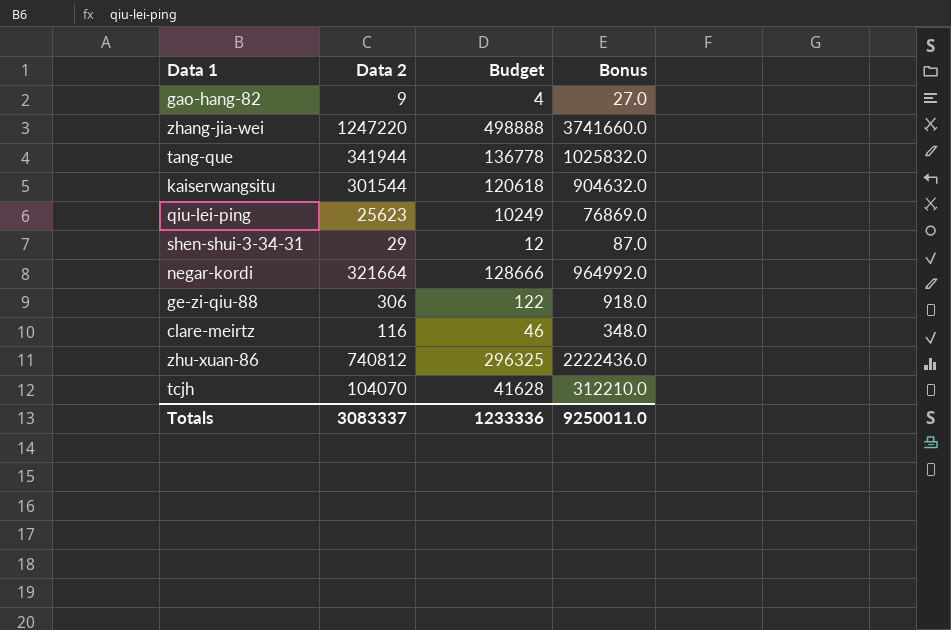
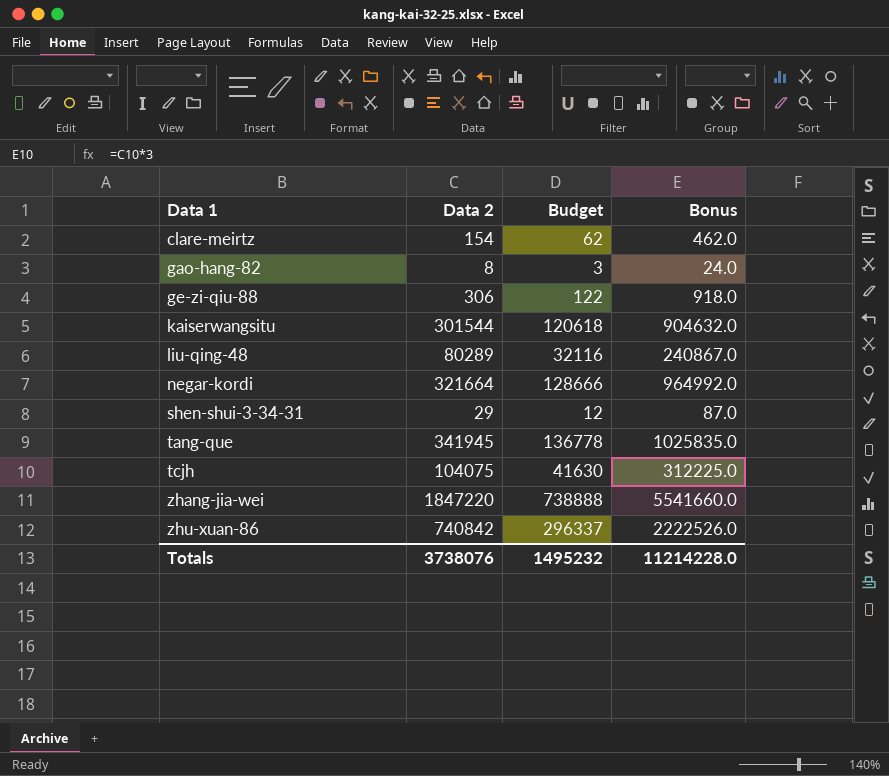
row order: none -> Data 1 ascending
row qiu-lei-ping: 25623 | 10249 | 76869.0 -> none
clare-meirtz | Data 2: 116 -> 154
clare-meirtz | Budget: 46 -> 62
clare-meirtz | Bonus: 348.0 -> 462.0
gao-hang-82 | Data 2: 9 -> 8
gao-hang-82 | Budget: 4 -> 3
gao-hang-82 | Bonus: 27.0 -> 24.0
row liu-qing-48: none -> 80289 | 32116 | 240867.0
tang-que | Data 2: 341944 -> 341945
tang-que | Bonus: 1025832.0 -> 1025835.0
tcjh | Data 2: 104070 -> 104075
tcjh | Budget: 41628 -> 41630
tcjh | Bonus: 312210.0 -> 312225.0
zhang-jia-wei | Data 2: 1247220 -> 1847220
zhang-jia-wei | Budget: 498888 -> 738888
zhang-jia-wei | Bonus: 3741660.0 -> 5541660.0
zhu-xuan-86 | Data 2: 740812 -> 740842
zhu-xuan-86 | Budget: 296325 -> 296337
zhu-xuan-86 | Bonus: 2222436.0 -> 2222526.0
Totals | Data 2: 3083337 -> 3738076
Totals | Budget: 1233336 -> 1495232
Totals | Bonus: 9250011.0 -> 11214228.0

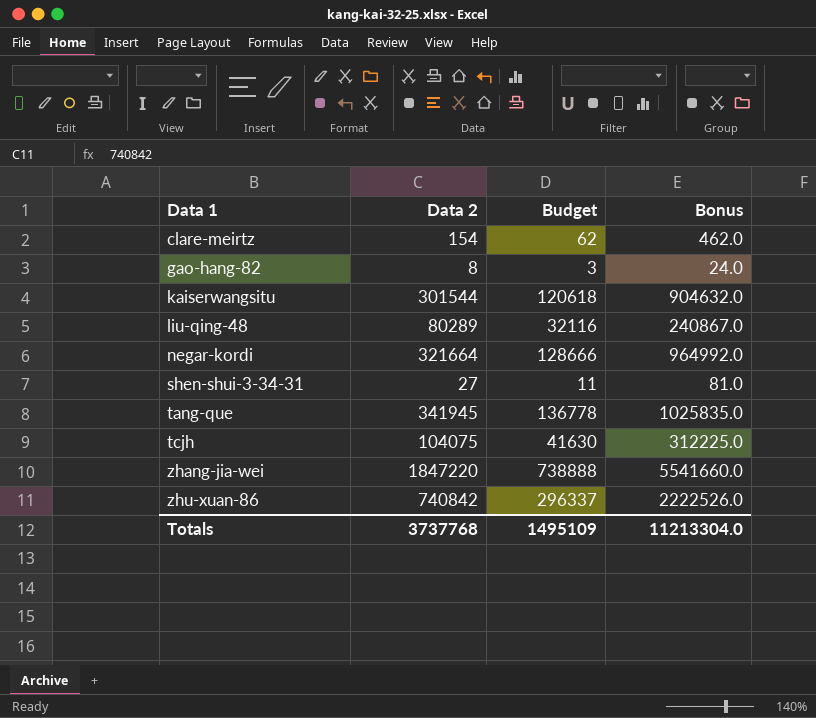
row ge-zi-qiu-88: 306 | 122 | 918.0 -> none
shen-shui-3-34-31 | Data 2: 29 -> 27
shen-shui-3-34-31 | Budget: 12 -> 11
shen-shui-3-34-31 | Bonus: 87.0 -> 81.0
Totals | Data 2: 3738076 -> 3737768
Totals | Budget: 1495232 -> 1495109
Totals | Bonus: 11214228.0 -> 11213304.0

